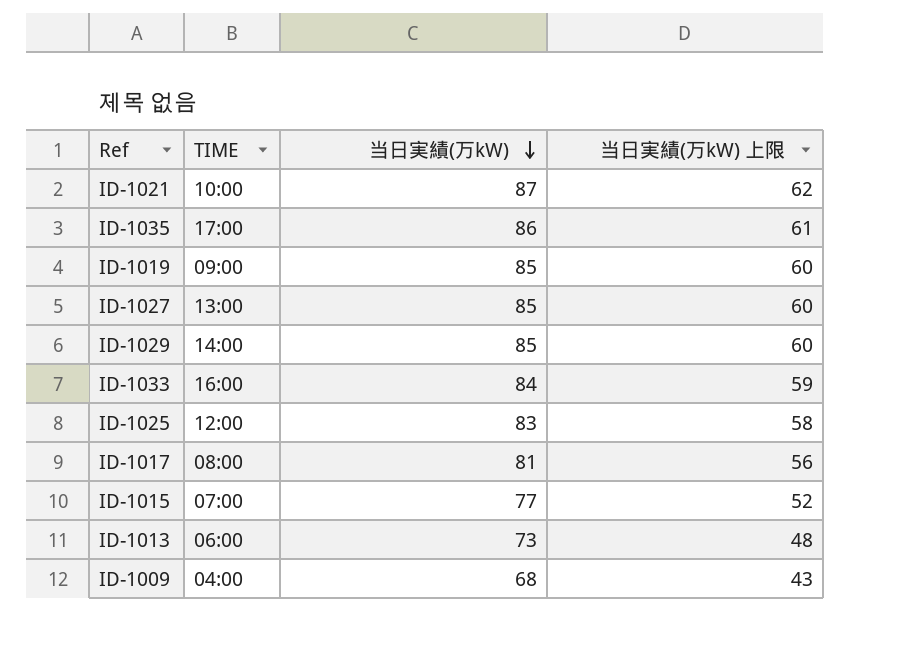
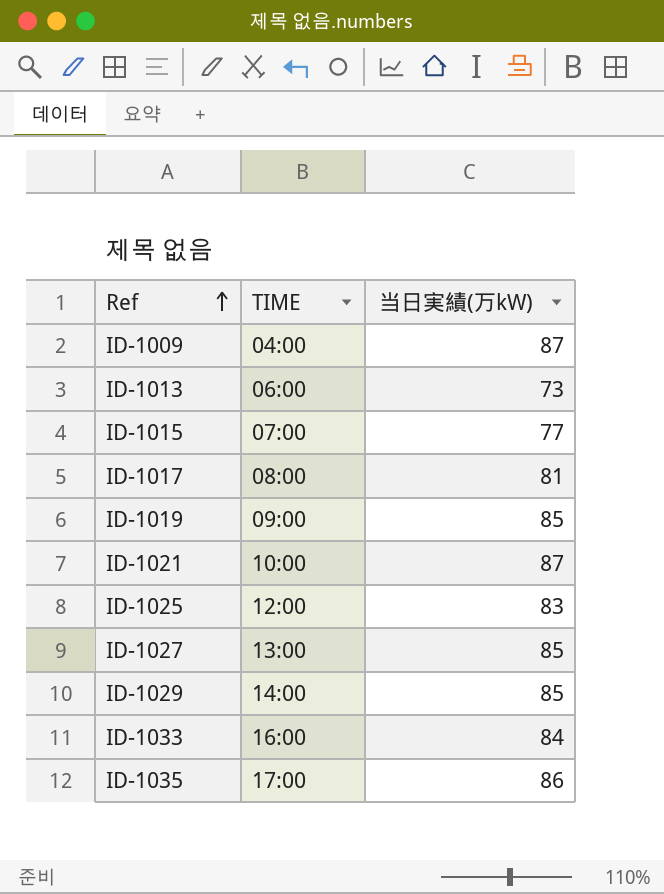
row order: 当日実績(万kW) descending -> Ref ascending
column 当日実績(万kW) 上限 | formula: [当日実績(万kW)] - 25 -> none
ID-1009 | 当日実績(万kW): 68 -> 87

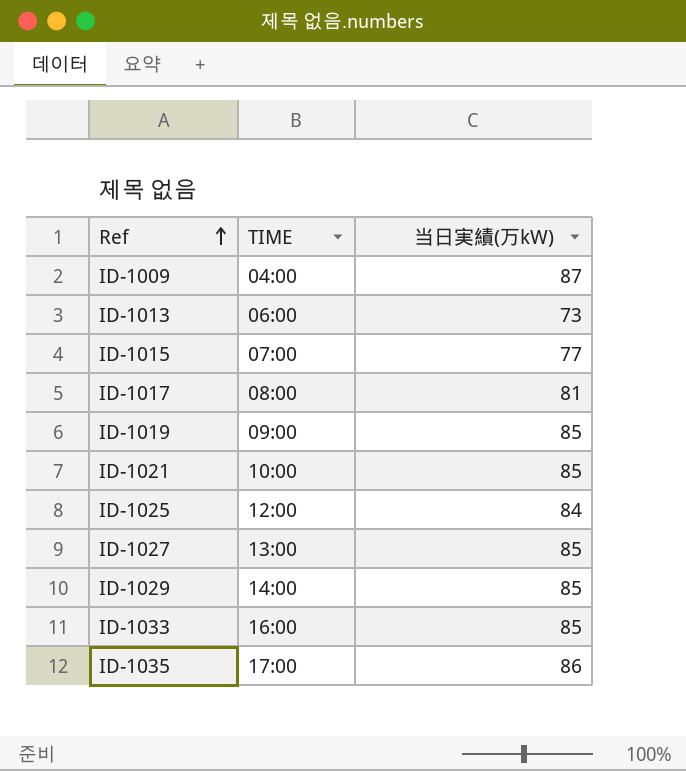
ID-1021 | 当日実績(万kW): 87 -> 85
ID-1025 | 当日実績(万kW): 83 -> 84
ID-1033 | 当日実績(万kW): 84 -> 85

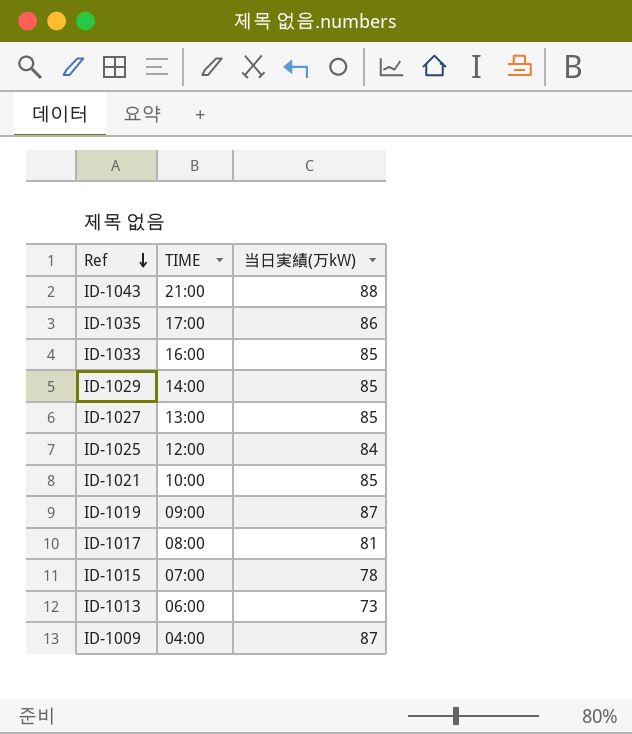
row order: Ref ascending -> Ref descending
row ID-1043: none -> 21:00 | 88
ID-1019 | 当日実績(万kW): 85 -> 87
ID-1015 | 当日実績(万kW): 77 -> 78

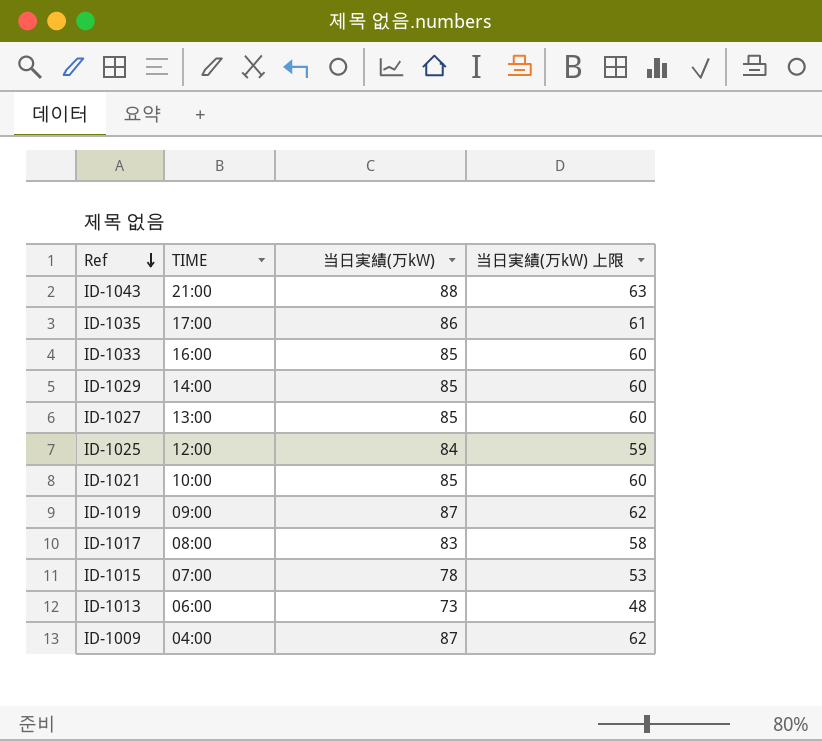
column 当日実績(万kW) 上限 | formula: none -> [当日実績(万kW)] - 25
ID-1017 | 当日実績(万kW): 81 -> 83

